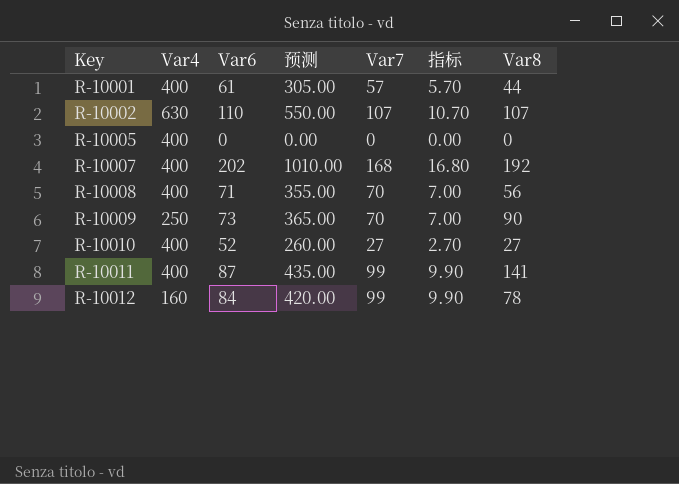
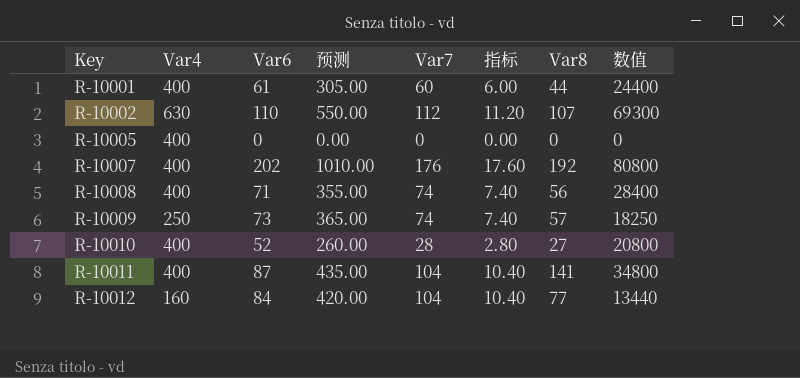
column 数值 | formula: none -> [Var4] * [Var6]
R-10001 | Var7: 57 -> 60
R-10001 | 指标: 5.70 -> 6.00
R-10002 | Var7: 107 -> 112
R-10002 | 指标: 10.70 -> 11.20
R-10007 | Var7: 168 -> 176
R-10007 | 指标: 16.80 -> 17.60
R-10008 | Var7: 70 -> 74
R-10008 | 指标: 7.00 -> 7.40
R-10009 | Var7: 70 -> 74
R-10009 | 指标: 7.00 -> 7.40
R-10009 | Var8: 90 -> 57
R-10010 | Var7: 27 -> 28
R-10010 | 指标: 2.70 -> 2.80
R-10011 | Var7: 99 -> 104
R-10011 | 指标: 9.90 -> 10.40
R-10012 | Var7: 99 -> 104
R-10012 | 指标: 9.90 -> 10.40
R-10012 | Var8: 78 -> 77

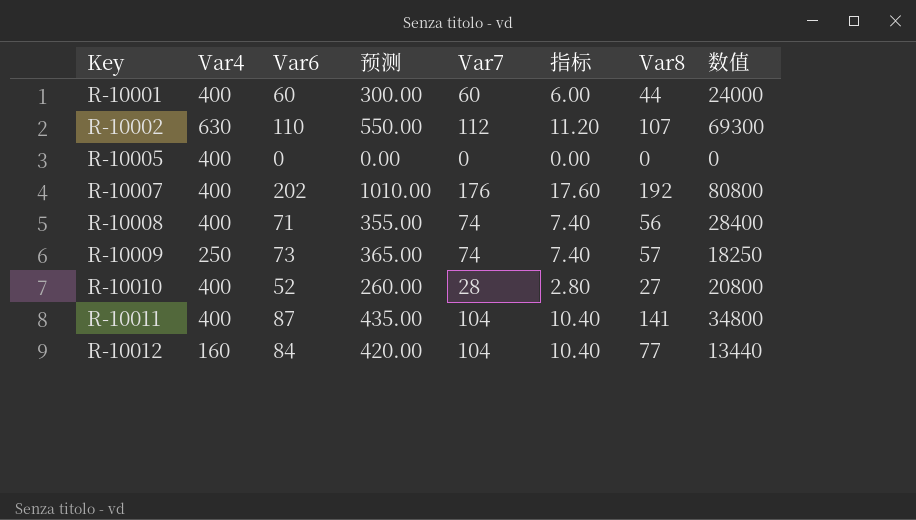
R-10001 | Var6: 61 -> 60
R-10001 | 预测: 305.00 -> 300.00
R-10001 | 数值: 24400 -> 24000

